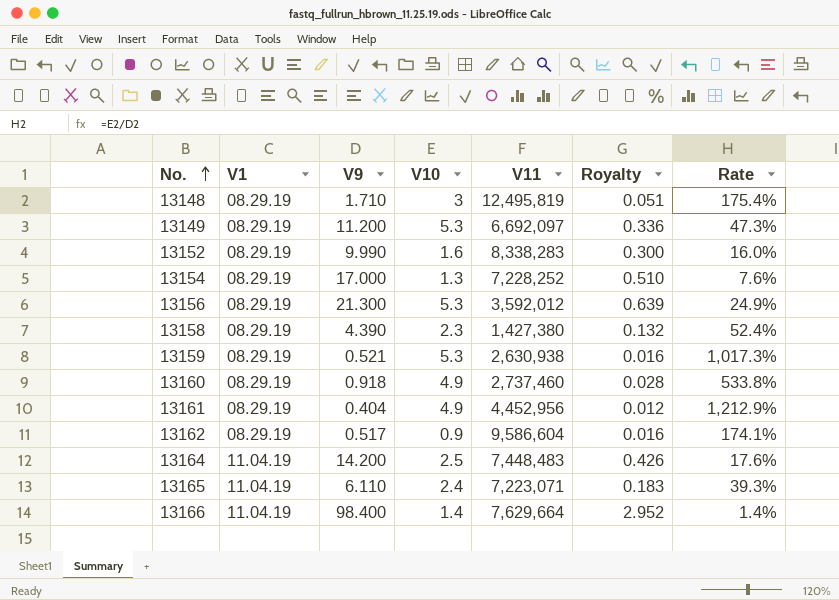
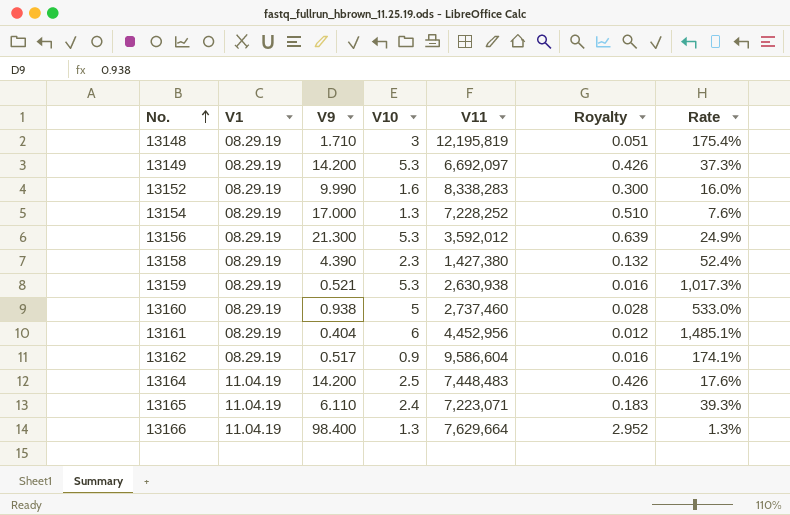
13148 | V11: 12,495,819 -> 12,195,819
13149 | V9: 11.200 -> 14.200
13149 | Royalty: 0.336 -> 0.426
13149 | Rate: 47.3% -> 37.3%
13160 | V9: 0.918 -> 0.938
13160 | V10: 4.9 -> 5
13160 | Rate: 533.8% -> 533.0%
13161 | V10: 4.9 -> 6
13161 | Rate: 1,212.9% -> 1,485.1%
13166 | V10: 1.4 -> 1.3
13166 | Rate: 1.4% -> 1.3%

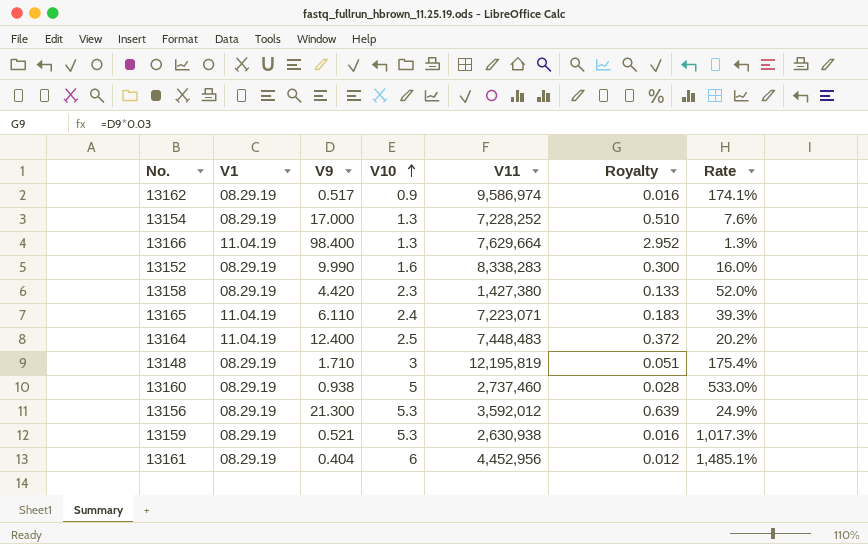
row order: No. ascending -> V10 ascending
row 13149: 08.29.19 | 14.200 | 5.3 | 6,692,097 | 0.426 | 37.3% -> none
13162 | V11: 9,586,604 -> 9,586,974
13158 | V9: 4.390 -> 4.420
13158 | Royalty: 0.132 -> 0.133
13158 | Rate: 52.4% -> 52.0%
13164 | V9: 14.200 -> 12.400
13164 | Royalty: 0.426 -> 0.372
13164 | Rate: 17.6% -> 20.2%

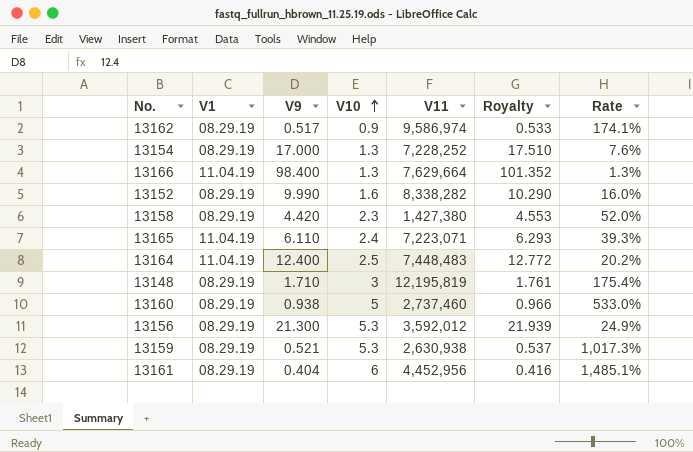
column Royalty | formula: [V9] * 0.03 -> [V9] * 1.03
13152 | V11: 8,338,283 -> 8,338,282

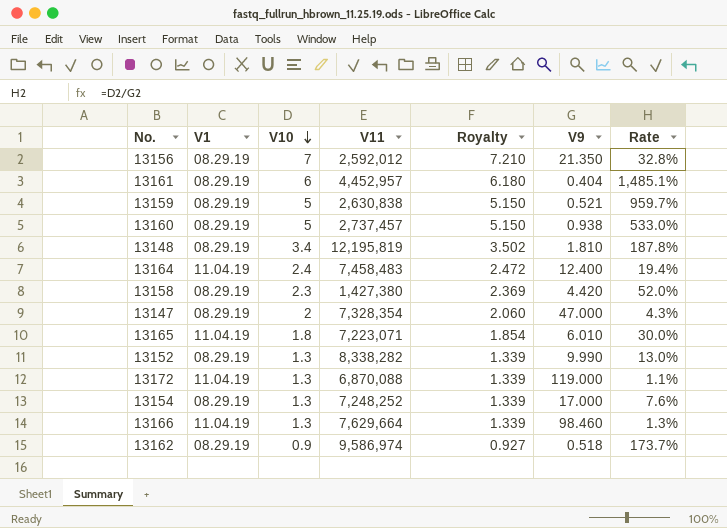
row order: V10 ascending -> V10 descending
column Royalty | formula: [V9] * 1.03 -> [V10] * 1.03
column V9 | position: 3 -> 6
13156 | V10: 5.3 -> 7
13156 | V11: 3,592,012 -> 2,592,012
13156 | V9: 21.300 -> 21.350
13156 | Rate: 24.9% -> 32.8%
13161 | V11: 4,452,956 -> 4,452,957
13159 | V10: 5.3 -> 5
13159 | V11: 2,630,938 -> 2,630,838
13159 | Rate: 1,017.3% -> 959.7%
13160 | V11: 2,737,460 -> 2,737,457
13148 | V10: 3 -> 3.4
13148 | V9: 1.710 -> 1.810
13148 | Rate: 175.4% -> 187.8%
13164 | V10: 2.5 -> 2.4
13164 | V11: 7,448,483 -> 7,458,483
13164 | Rate: 20.2% -> 19.4%
row 13147: none -> 08.29.19 | 2 | 7,328,354 | 2.060 | 47.000 | 4.3%
13165 | V10: 2.4 -> 1.8
13165 | V9: 6.110 -> 6.010
13165 | Rate: 39.3% -> 30.0%
13152 | V10: 1.6 -> 1.3
13152 | Rate: 16.0% -> 13.0%
row 13172: none -> 11.04.19 | 1.3 | 6,870,088 | 1.339 | 119.000 | 1.1%
13154 | V11: 7,228,252 -> 7,248,252
13166 | V9: 98.400 -> 98.460
13162 | V9: 0.517 -> 0.518
13162 | Rate: 174.1% -> 173.7%

